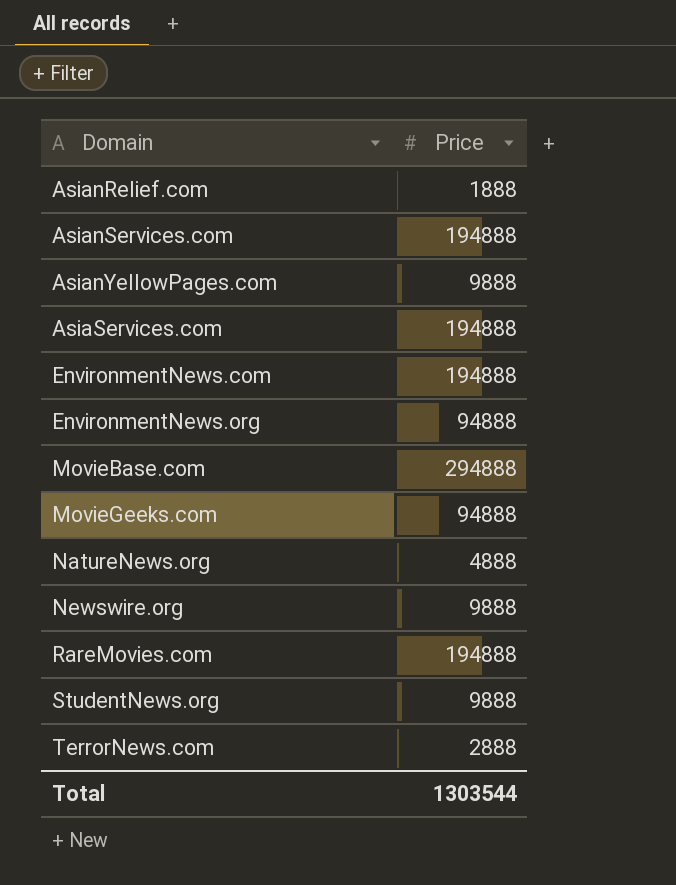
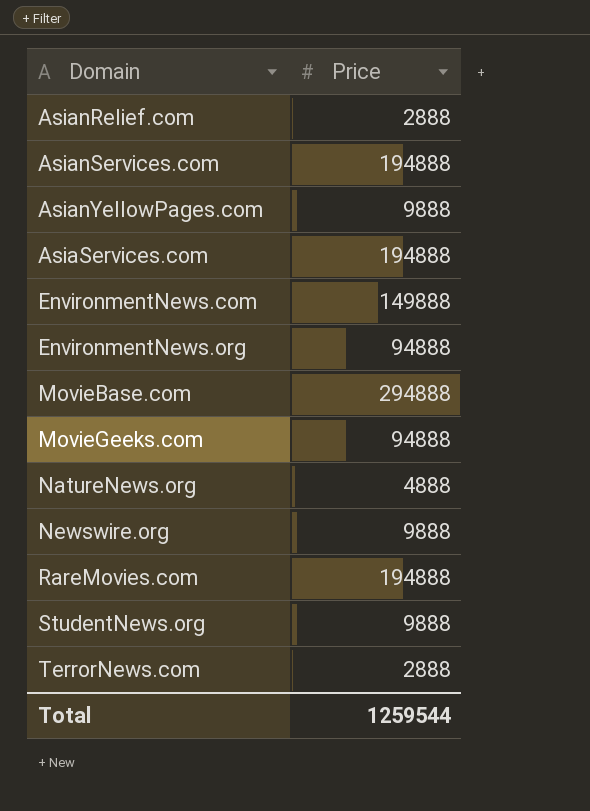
AsianRelief.com | Price: 1888 -> 2888
EnvironmentNews.com | Price: 194888 -> 149888
Total | Price: 1303544 -> 1259544

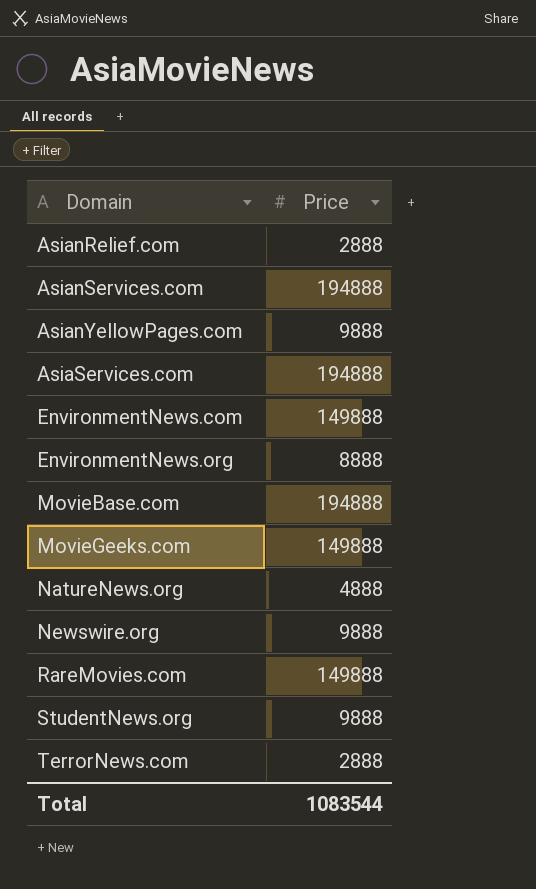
EnvironmentNews.org | Price: 94888 -> 8888
MovieBase.com | Price: 294888 -> 194888
MovieGeeks.com | Price: 94888 -> 149888
RareMovies.com | Price: 194888 -> 149888
Total | Price: 1259544 -> 1083544

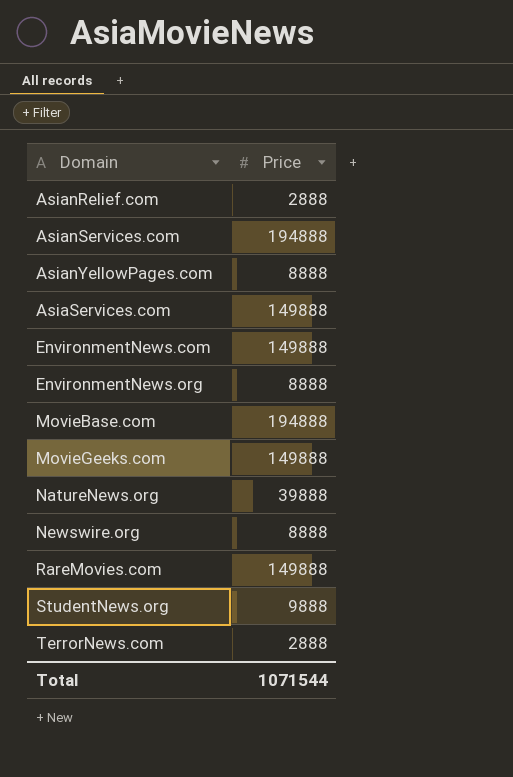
AsianYellowPages.com | Price: 9888 -> 8888
AsiaServices.com | Price: 194888 -> 149888
NatureNews.org | Price: 4888 -> 39888
Newswire.org | Price: 9888 -> 8888
Total | Price: 1083544 -> 1071544

